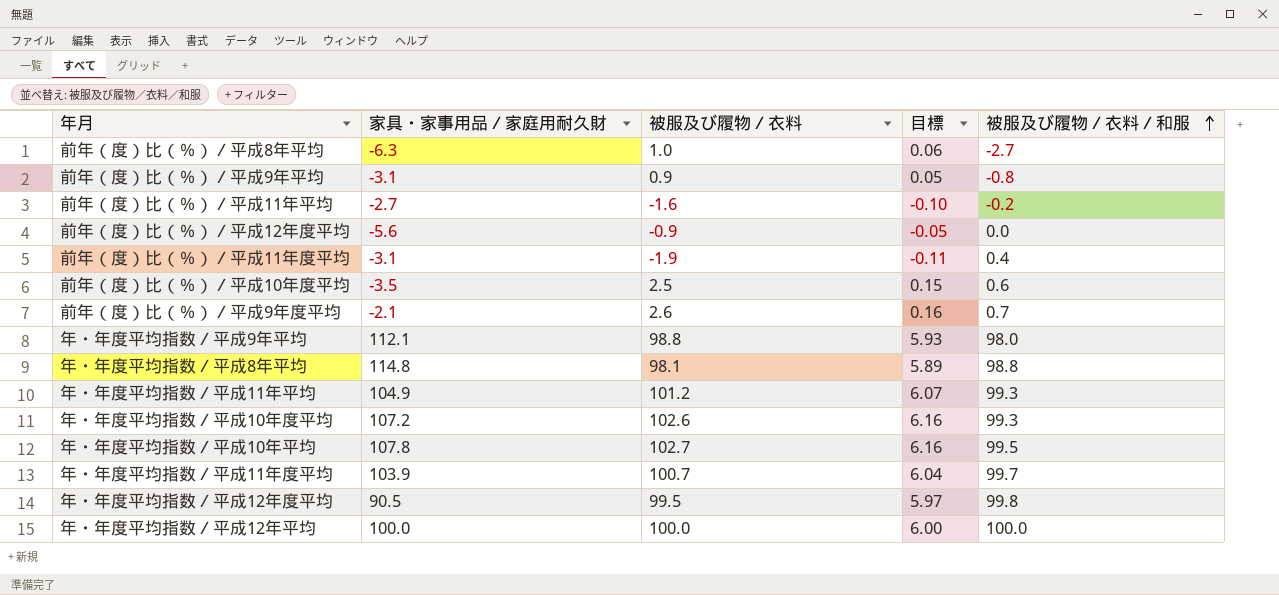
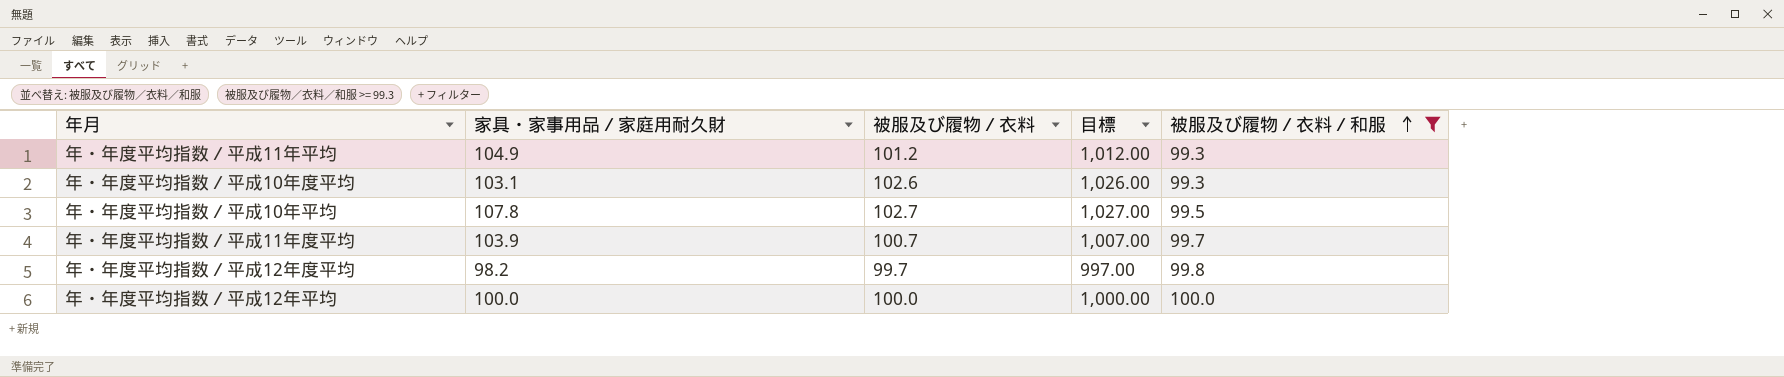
filter: none -> 被服及び履物／衣料／和服 >= 99.3
column 目標 | formula: [被服及び履物／衣料] * 0.06 -> [被服及び履物／衣料] * 10
年・年度平均指数／平成10年度平均 | 家具・家事用品／家庭用耐久財: 107.2 -> 103.1
年・年度平均指数／平成12年度平均 | 家具・家事用品／家庭用耐久財: 90.5 -> 98.2
年・年度平均指数／平成12年度平均 | 被服及び履物／衣料: 99.5 -> 99.7

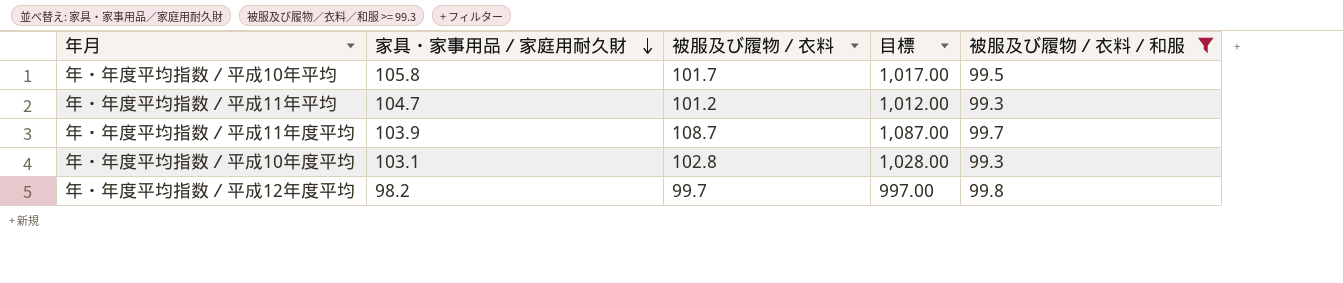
row order: 被服及び履物／衣料／和服 ascending -> 家具・家事用品／家庭用耐久財 descending
row 年・年度平均指数／平成12年平均: 100.0 | 100.0 | 1,000.00 | 100.0 -> none
年・年度平均指数／平成10年平均 | 家具・家事用品／家庭用耐久財: 107.8 -> 105.8
年・年度平均指数／平成10年平均 | 被服及び履物／衣料: 102.7 -> 101.7
年・年度平均指数／平成10年平均 | 目標: 1,027.00 -> 1,017.00
年・年度平均指数／平成11年平均 | 家具・家事用品／家庭用耐久財: 104.9 -> 104.7
年・年度平均指数／平成11年度平均 | 被服及び履物／衣料: 100.7 -> 108.7
年・年度平均指数／平成11年度平均 | 目標: 1,007.00 -> 1,087.00
年・年度平均指数／平成10年度平均 | 被服及び履物／衣料: 102.6 -> 102.8
年・年度平均指数／平成10年度平均 | 目標: 1,026.00 -> 1,028.00

